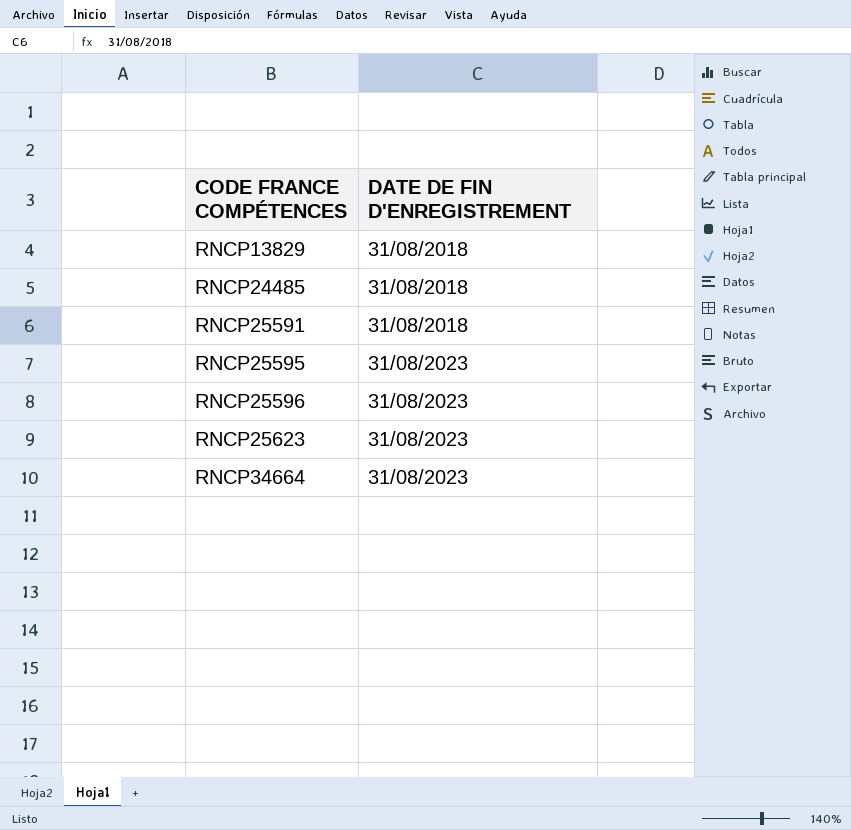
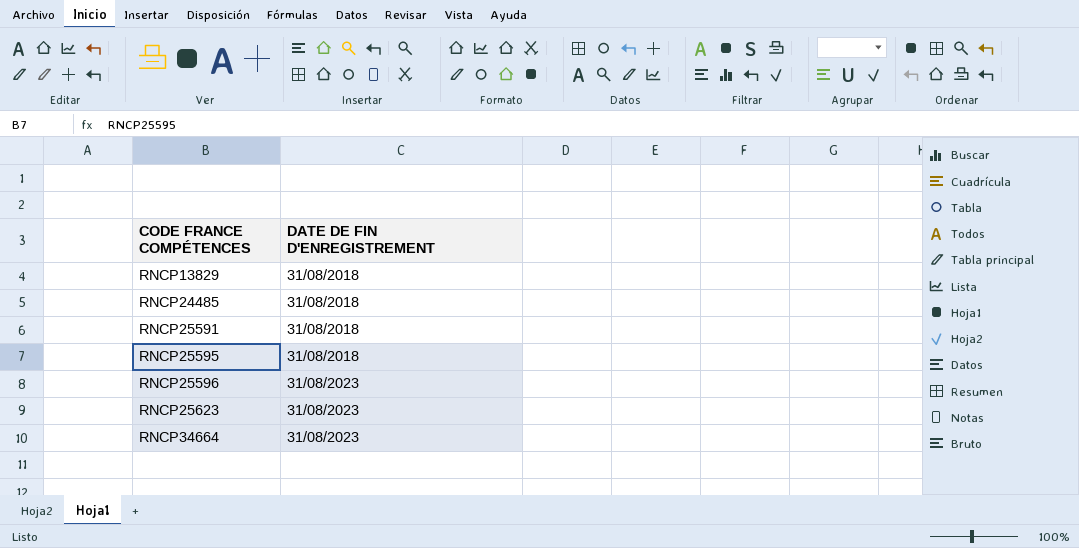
RNCP25595 | DATE DE FIN D'ENREGISTREMENT: 31/08/2023 -> 31/08/2018

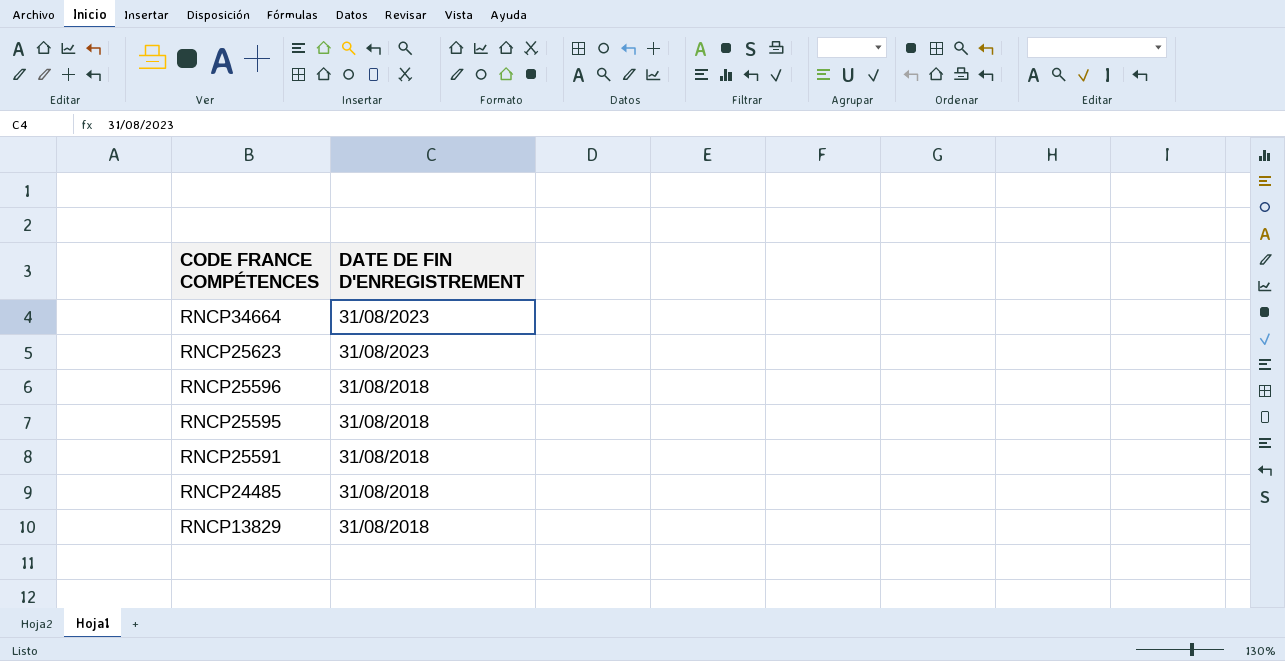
row order: CODE FRANCE COMPÉTENCES ascending -> CODE FRANCE COMPÉTENCES descending
RNCP25596 | DATE DE FIN D'ENREGISTREMENT: 31/08/2023 -> 31/08/2018

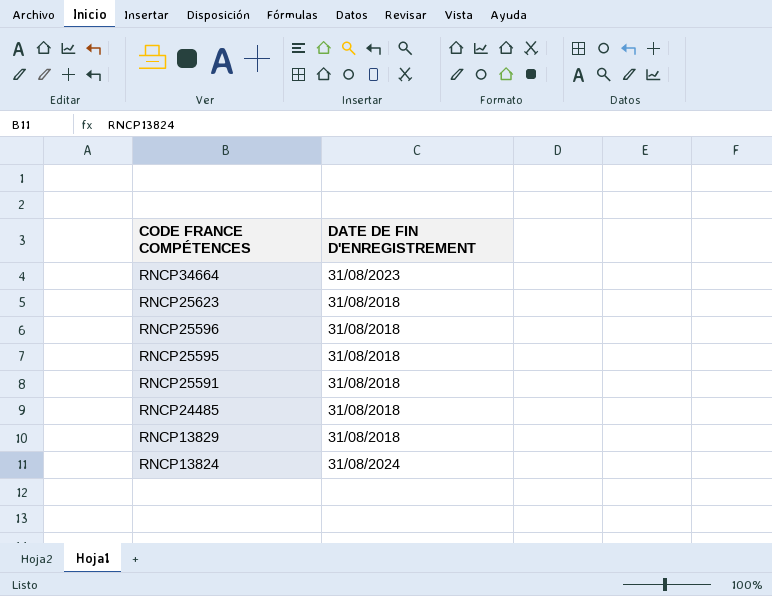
RNCP25623 | DATE DE FIN D'ENREGISTREMENT: 31/08/2023 -> 31/08/2018
row RNCP13824: none -> 31/08/2024

